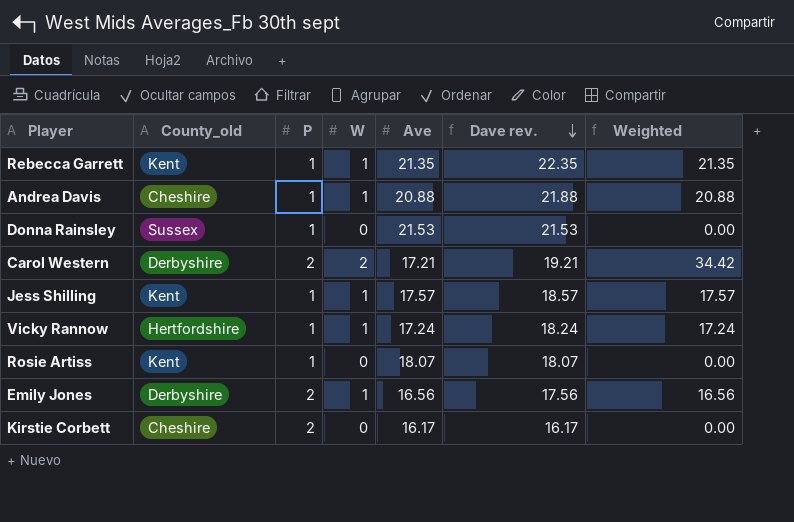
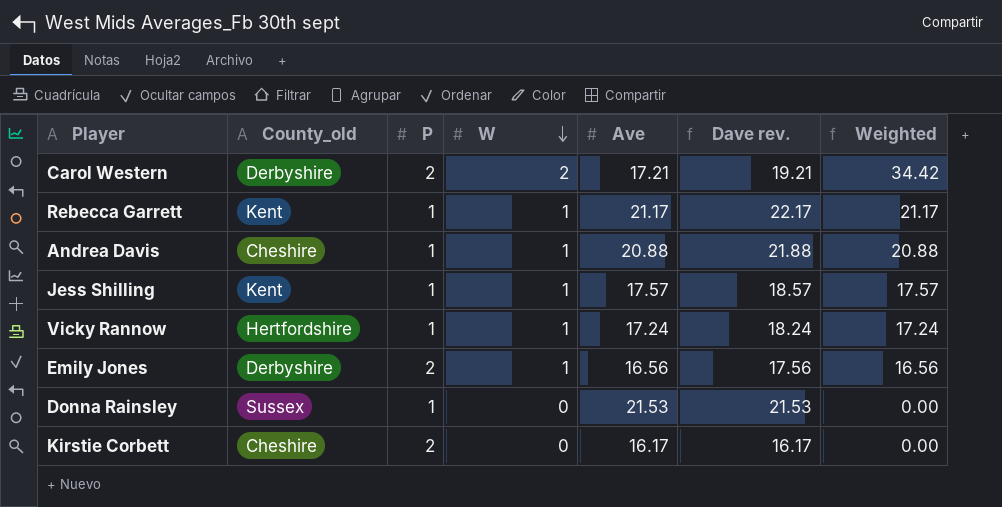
row order: Dave rev. descending -> W descending
row Rosie Artiss: Kent | 1 | 0 | 18.07 | 18.07 | 0.00 -> none
Rebecca Garrett | Ave: 21.35 -> 21.17
Rebecca Garrett | Dave rev.: 22.35 -> 22.17
Rebecca Garrett | Weighted: 21.35 -> 21.17

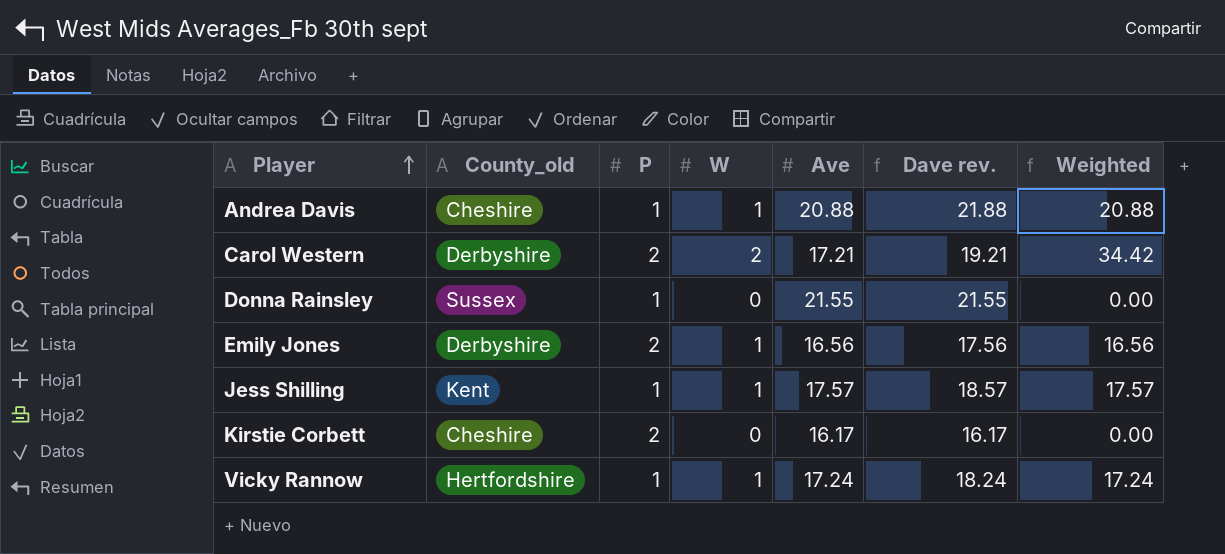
row order: W descending -> Player ascending
row Rebecca Garrett: Kent | 1 | 1 | 21.17 | 22.17 | 21.17 -> none
Donna Rainsley | Ave: 21.53 -> 21.55
Donna Rainsley | Dave rev.: 21.53 -> 21.55

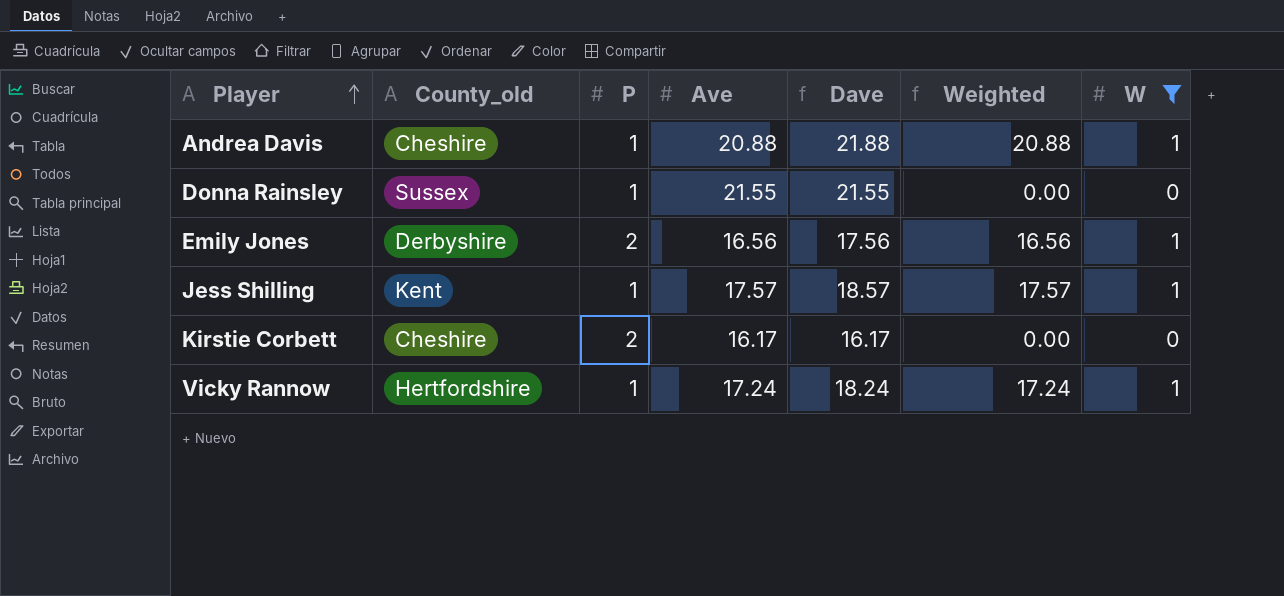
filter: none -> W != 2
column name: Dave rev. -> Dave
column W | position: 4 -> 7

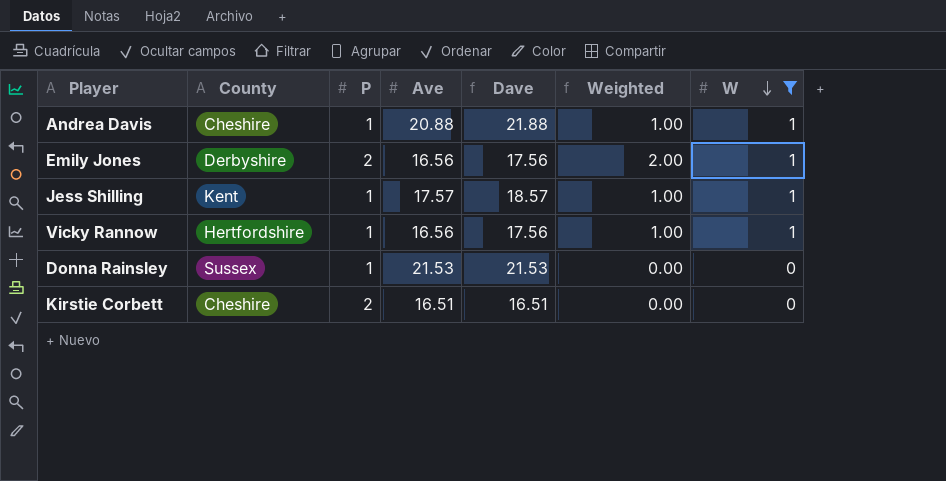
row order: Player ascending -> W descending
column name: County_old -> County
column Weighted | formula: [Ave] * [W] -> [P] * [W]
Vicky Rannow | Ave: 17.24 -> 16.56
Vicky Rannow | Dave: 18.24 -> 17.56
Donna Rainsley | Ave: 21.55 -> 21.53
Donna Rainsley | Dave: 21.55 -> 21.53
Kirstie Corbett | Ave: 16.17 -> 16.51
Kirstie Corbett | Dave: 16.17 -> 16.51

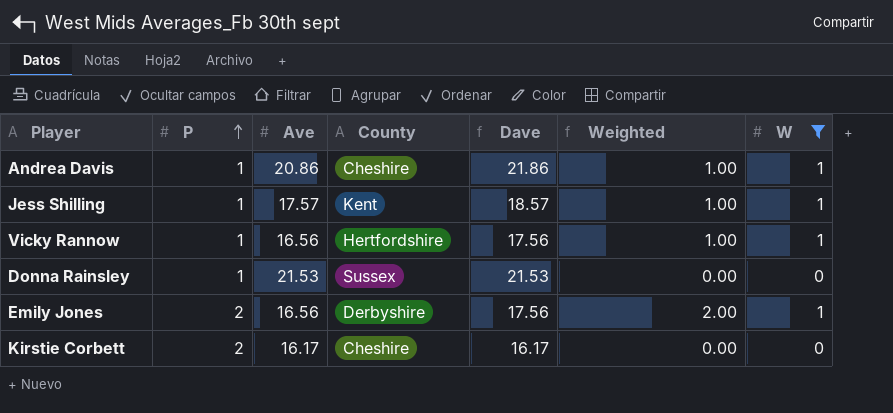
row order: W descending -> P ascending
column County | position: 2 -> 4
Andrea Davis | Ave: 20.88 -> 20.86
Andrea Davis | Dave: 21.88 -> 21.86
Kirstie Corbett | Ave: 16.51 -> 16.17
Kirstie Corbett | Dave: 16.51 -> 16.17

